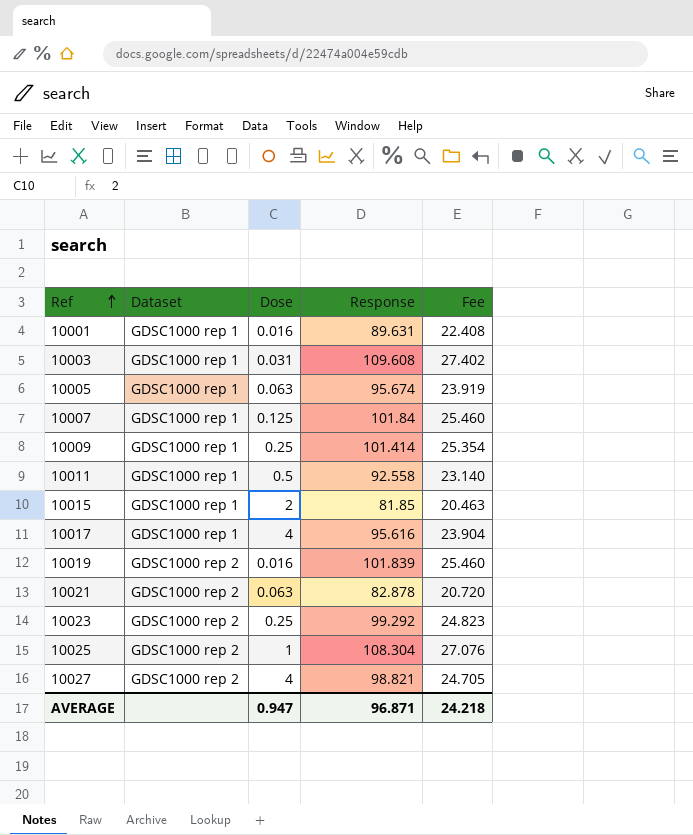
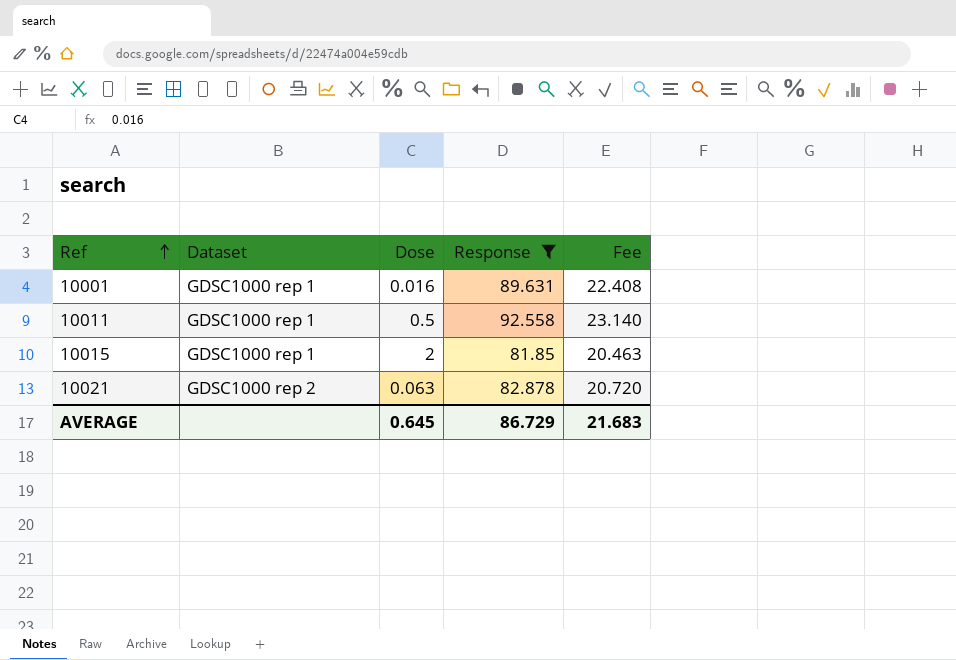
filter: none -> Response <= 92.558
AVERAGE | Dose: 0.947 -> 0.645
AVERAGE | Response: 96.871 -> 86.729
AVERAGE | Fee: 24.218 -> 21.683

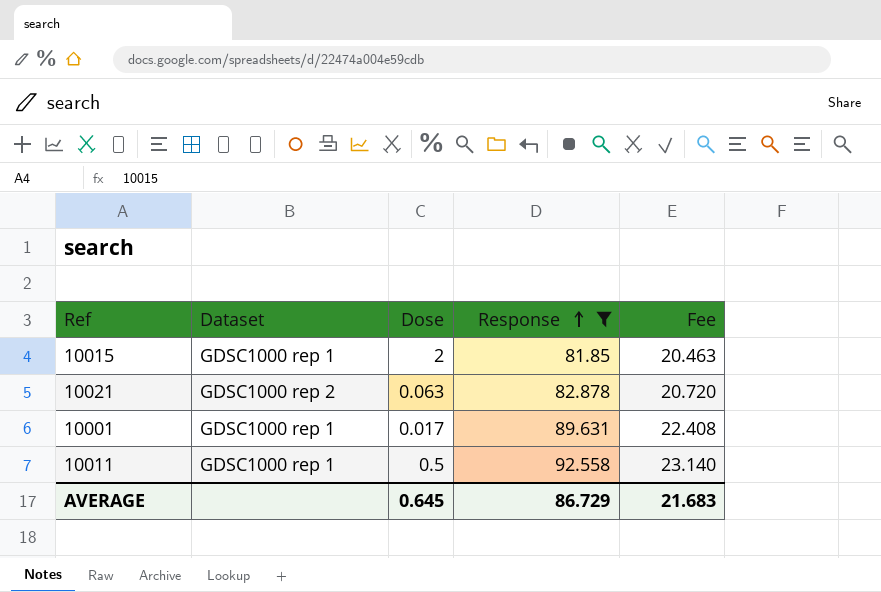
row order: Ref ascending -> Response ascending
10001 | Dose: 0.016 -> 0.017

